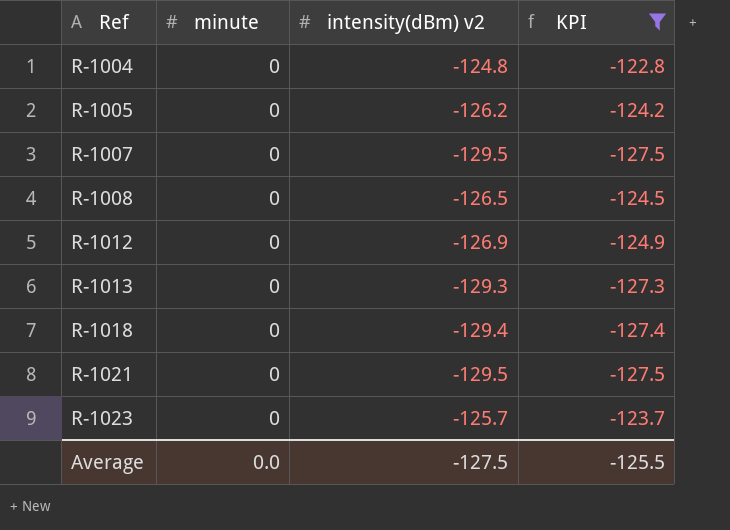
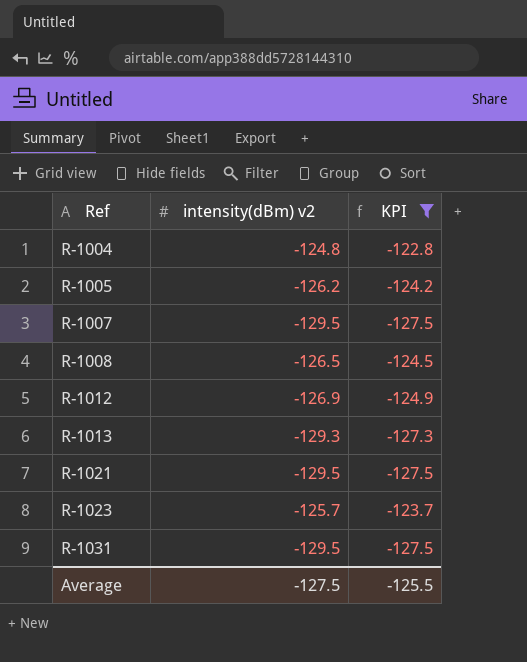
column minute | position: 2 -> none
row R-1018: 0 | -129.4 | -127.4 -> none
row R-1031: none -> -129.5 | -127.5

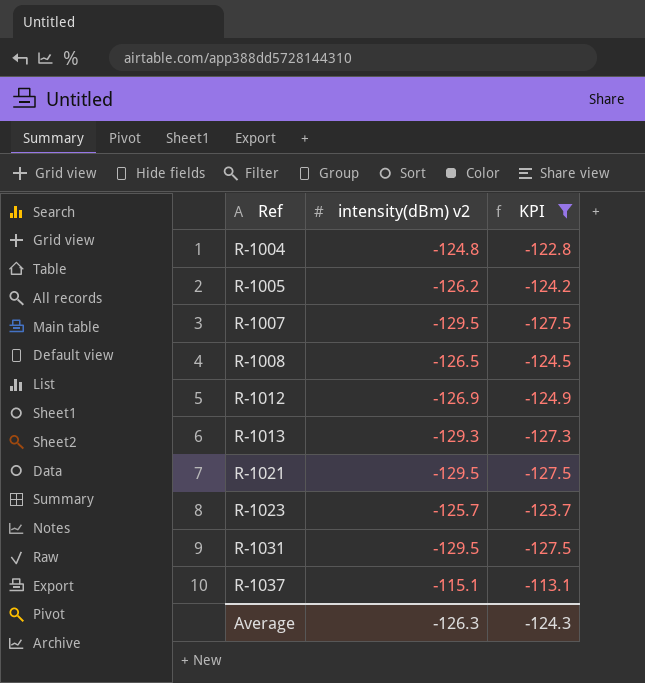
row R-1037: none -> -115.1 | -113.1
Average | intensity(dBm) v2: -127.5 -> -126.3
Average | KPI: -125.5 -> -124.3

